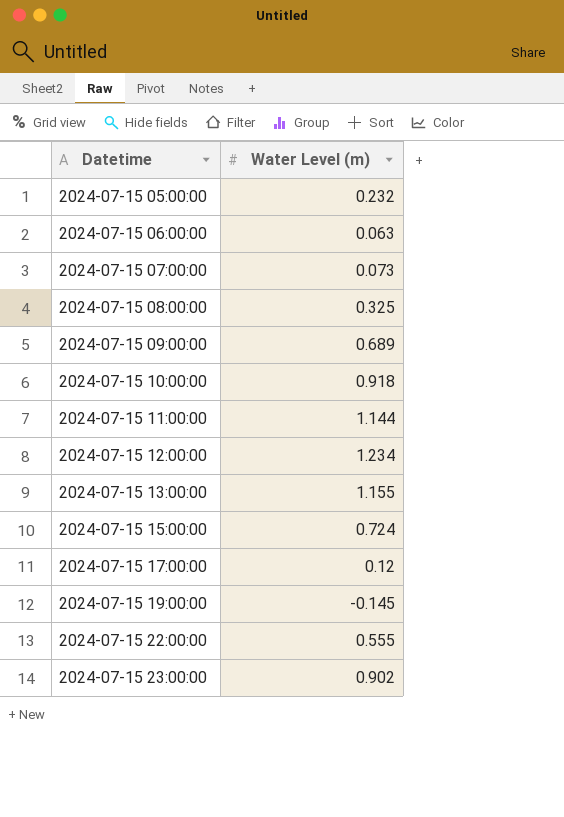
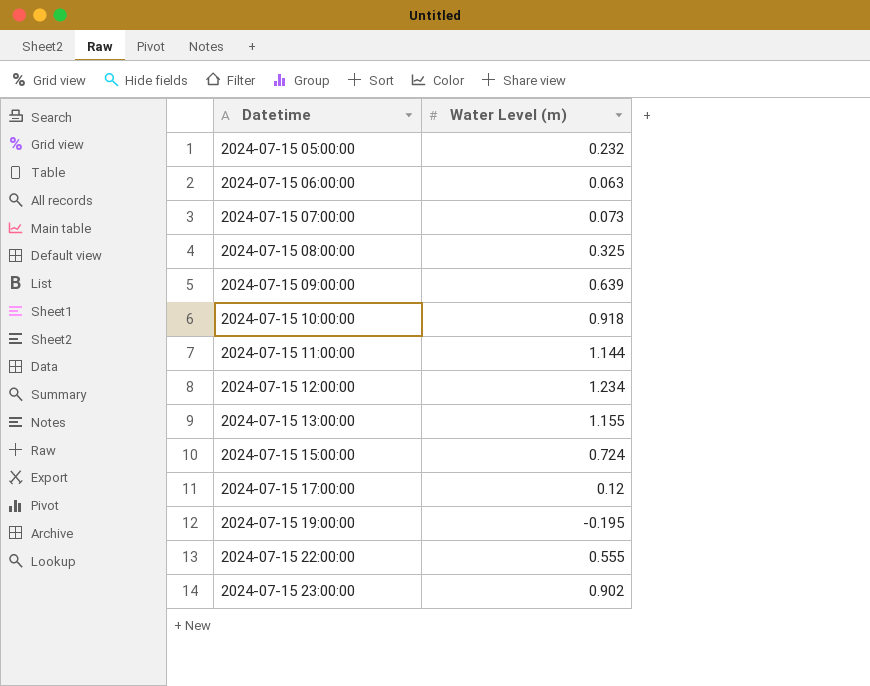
2024-07-15 09:00:00 | Water Level (m): 0.689 -> 0.639
2024-07-15 19:00:00 | Water Level (m): -0.145 -> -0.195

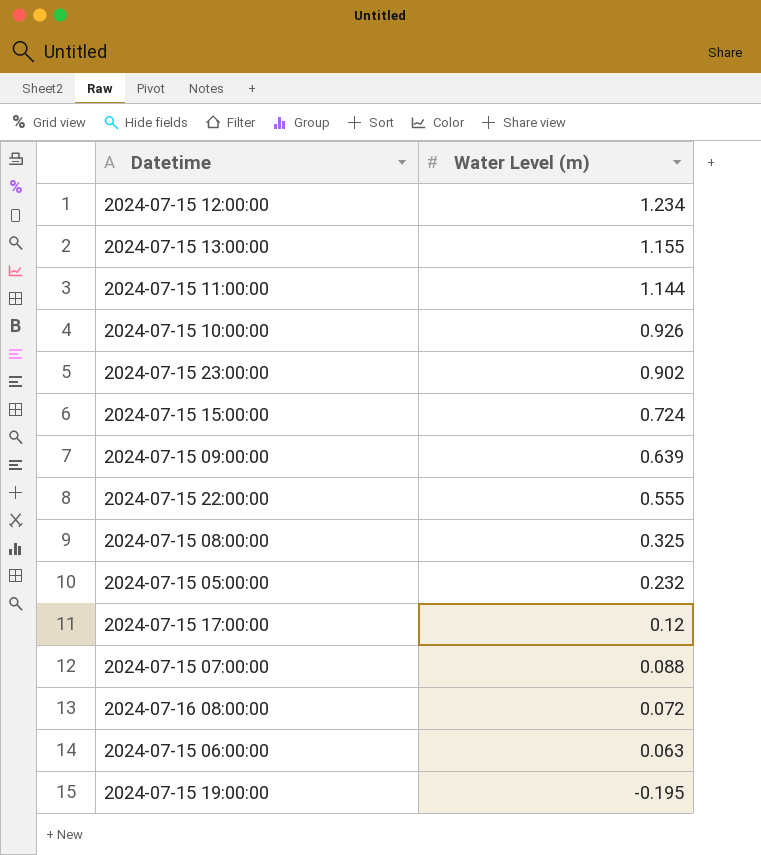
row order: Datetime ascending -> Water Level (m) descending
2024-07-15 10:00:00 | Water Level (m): 0.918 -> 0.926
2024-07-15 07:00:00 | Water Level (m): 0.073 -> 0.088
row 2024-07-16 08:00:00: none -> 0.072

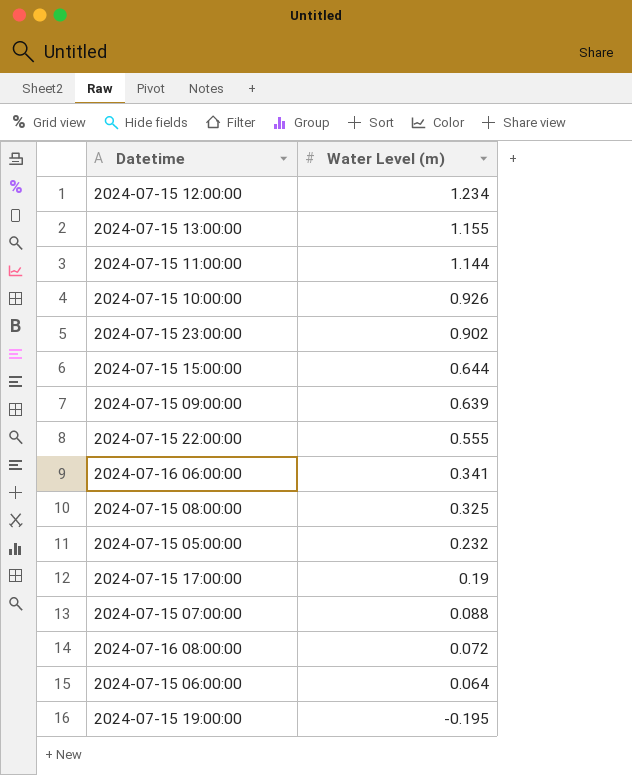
2024-07-15 15:00:00 | Water Level (m): 0.724 -> 0.644
row 2024-07-16 06:00:00: none -> 0.341
2024-07-15 17:00:00 | Water Level (m): 0.12 -> 0.19
2024-07-15 06:00:00 | Water Level (m): 0.063 -> 0.064

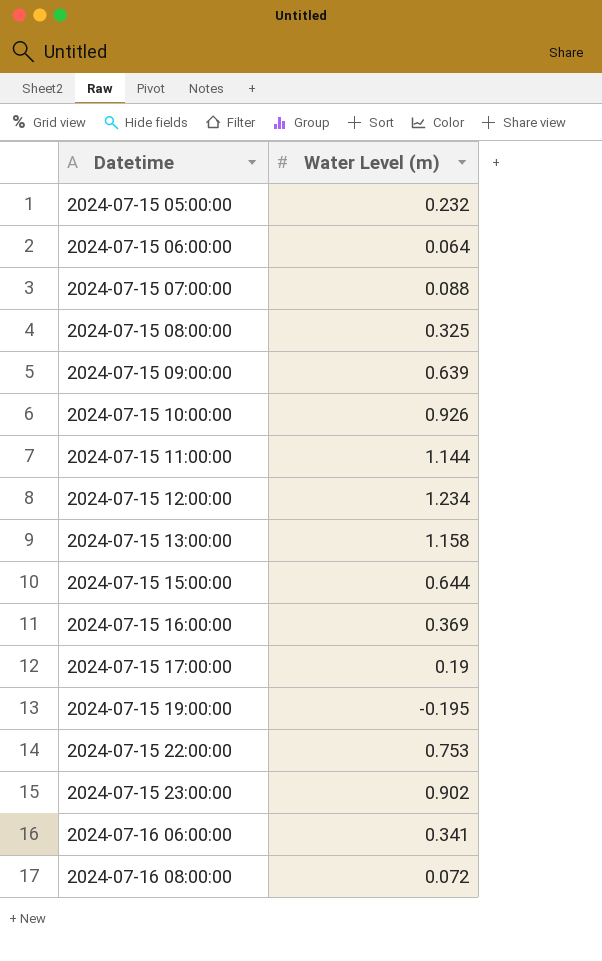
row order: Water Level (m) descending -> Datetime ascending
2024-07-15 13:00:00 | Water Level (m): 1.155 -> 1.158
row 2024-07-15 16:00:00: none -> 0.369
2024-07-15 22:00:00 | Water Level (m): 0.555 -> 0.753

